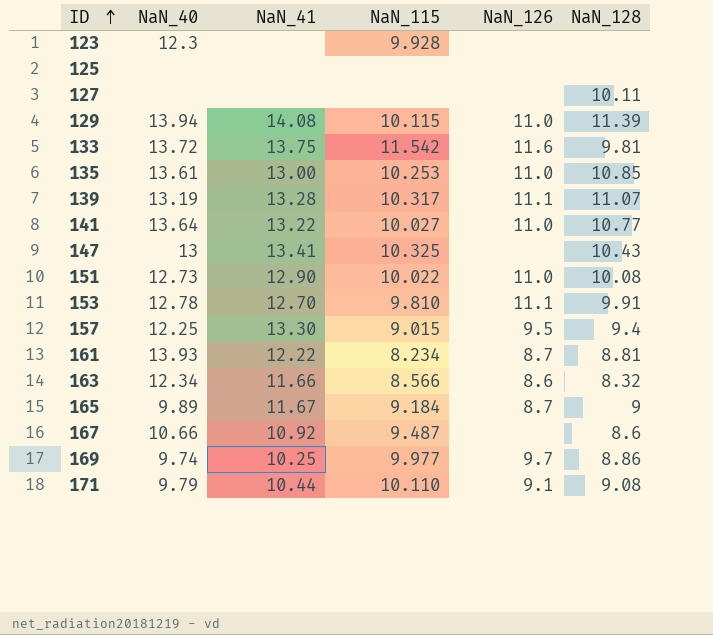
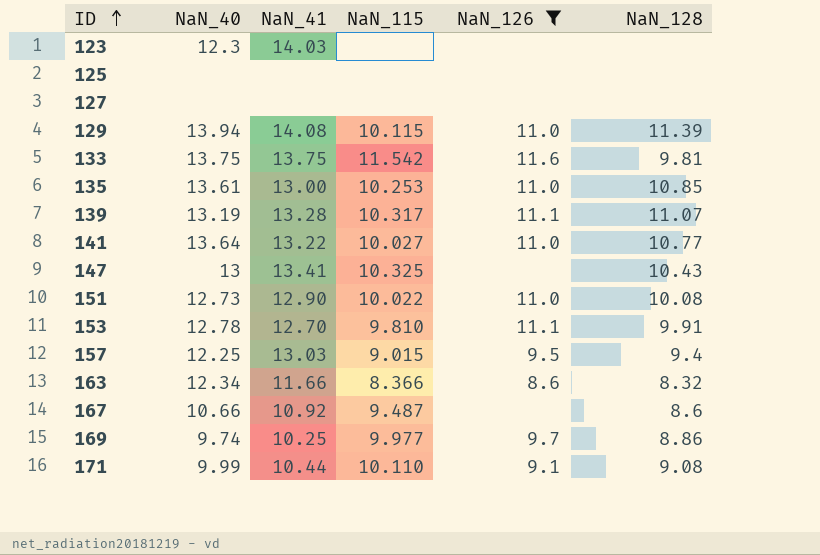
filter: none -> NaN_126 != 8.7
123 | NaN_41: none -> 14.03
123 | NaN_115: 9.928 -> none
127 | NaN_128: 10.11 -> none
133 | NaN_40: 13.72 -> 13.75
157 | NaN_41: 13.30 -> 13.03
163 | NaN_115: 8.566 -> 8.366
171 | NaN_40: 9.79 -> 9.99

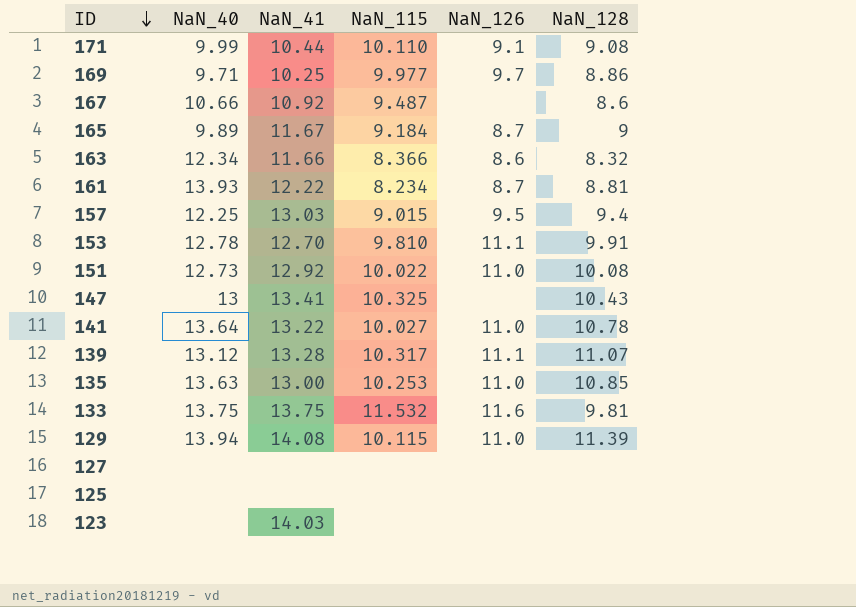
filter: NaN_126 != 8.7 -> none
row order: ID ascending -> ID descending
169 | NaN_40: 9.74 -> 9.71
151 | NaN_41: 12.90 -> 12.92
141 | NaN_128: 10.77 -> 10.78
139 | NaN_40: 13.19 -> 13.12
135 | NaN_40: 13.61 -> 13.63
133 | NaN_115: 11.542 -> 11.532
123 | NaN_40: 12.3 -> none

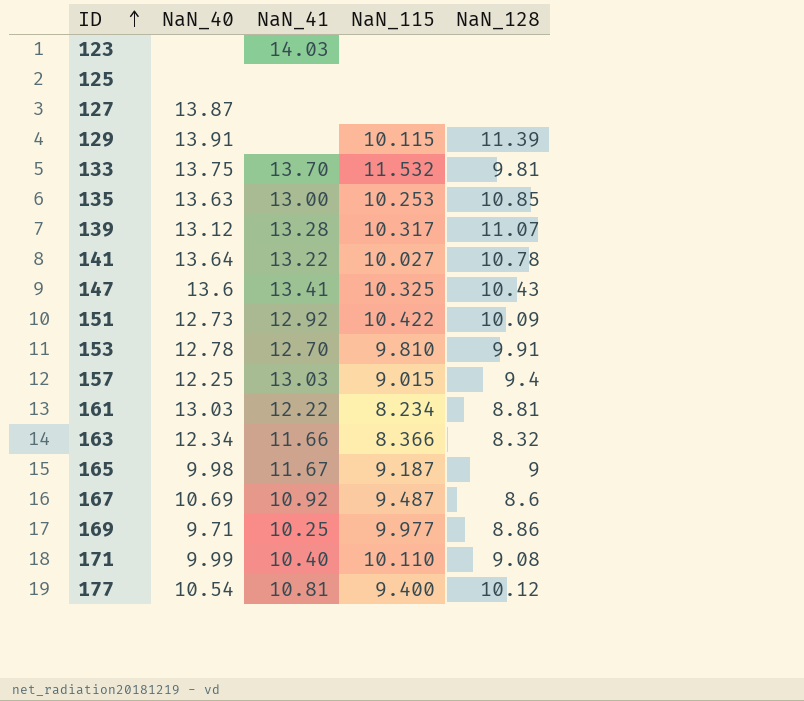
row order: ID descending -> ID ascending
column NaN_126 | position: 5 -> none
127 | NaN_40: none -> 13.87
129 | NaN_40: 13.94 -> 13.91
129 | NaN_41: 14.08 -> none
133 | NaN_41: 13.75 -> 13.70
147 | NaN_40: 13 -> 13.6
151 | NaN_115: 10.022 -> 10.422
151 | NaN_128: 10.08 -> 10.09
161 | NaN_40: 13.93 -> 13.03
165 | NaN_40: 9.89 -> 9.98
165 | NaN_115: 9.184 -> 9.187
167 | NaN_40: 10.66 -> 10.69
171 | NaN_41: 10.44 -> 10.40
row 177: none -> 10.54 | 10.81 | 9.400 | 10.12

